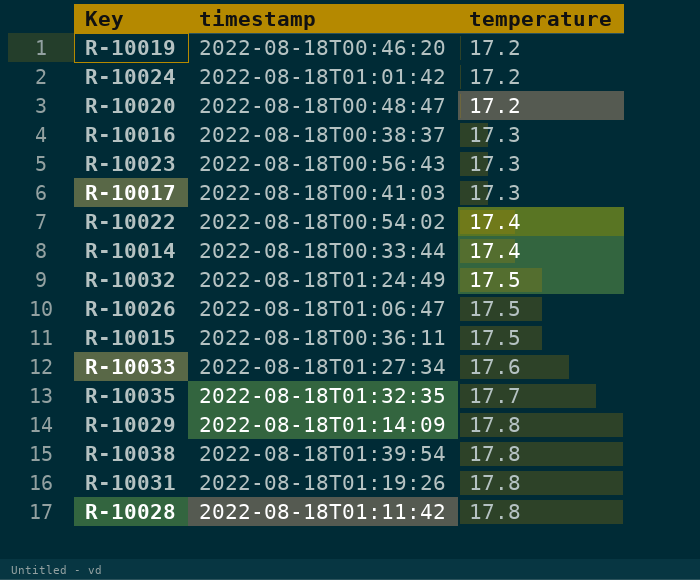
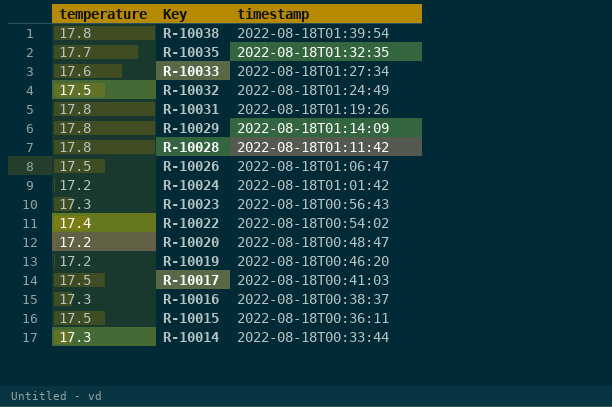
row order: temperature ascending -> Key descending
column temperature | position: 3 -> 1
R-10017 | temperature: 17.3 -> 17.5
R-10014 | temperature: 17.4 -> 17.3

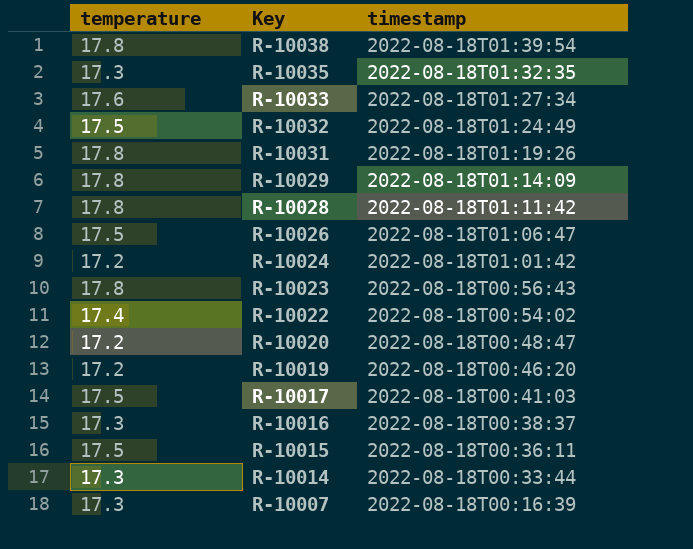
R-10035 | temperature: 17.7 -> 17.3
R-10023 | temperature: 17.3 -> 17.8
row R-10007: none -> 17.3 | 2022-08-18T00:16:39

